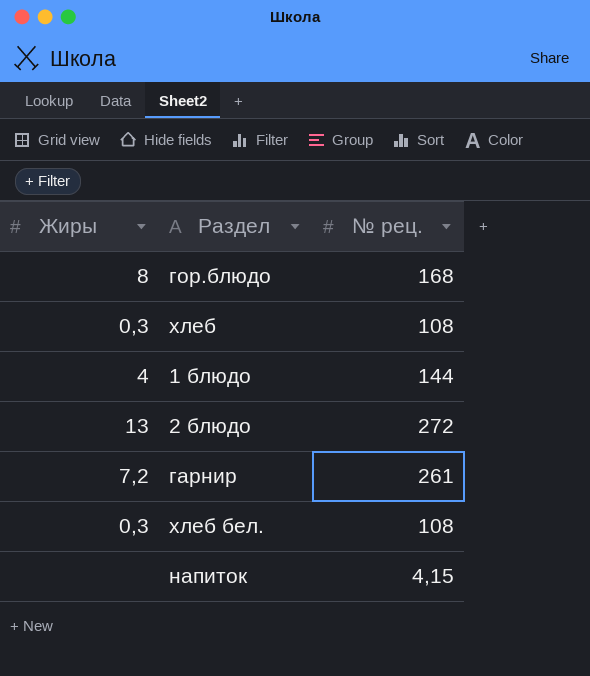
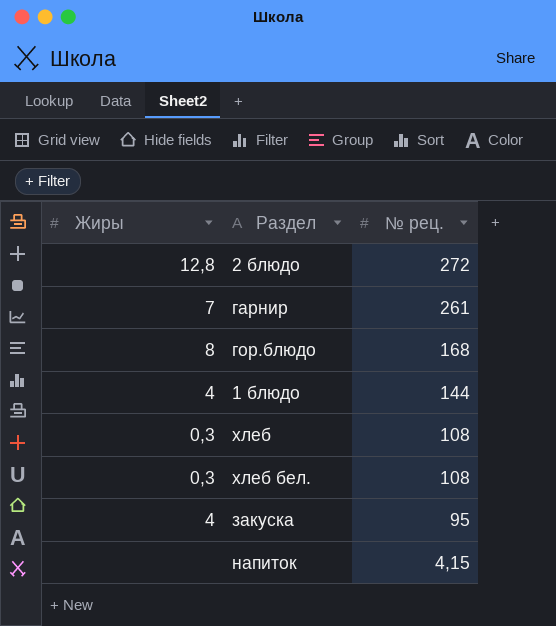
row order: none -> № рец. descending
2 блюдо | Жиры: 13 -> 12,8
гарнир | Жиры: 7,2 -> 7
row закуска: none -> 4 | 95

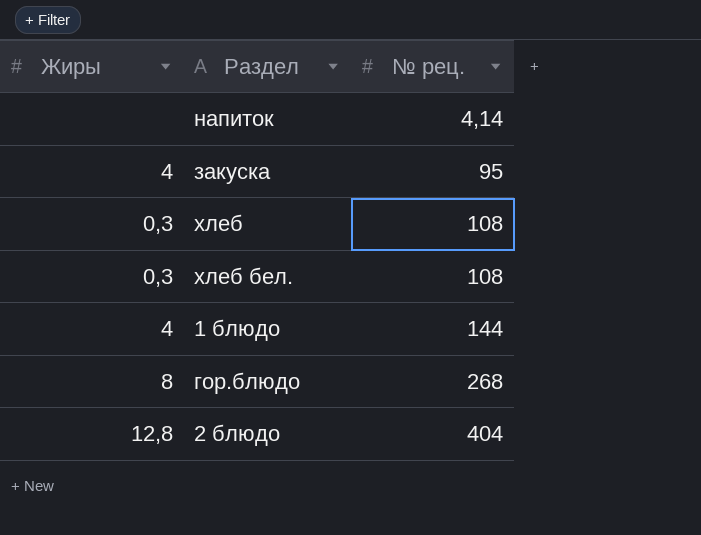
row order: № рец. descending -> № рец. ascending
row гарнир: 7 | 261 -> none
напиток | № рец.: 4,15 -> 4,14
гор.блюдо | № рец.: 168 -> 268
2 блюдо | № рец.: 272 -> 404

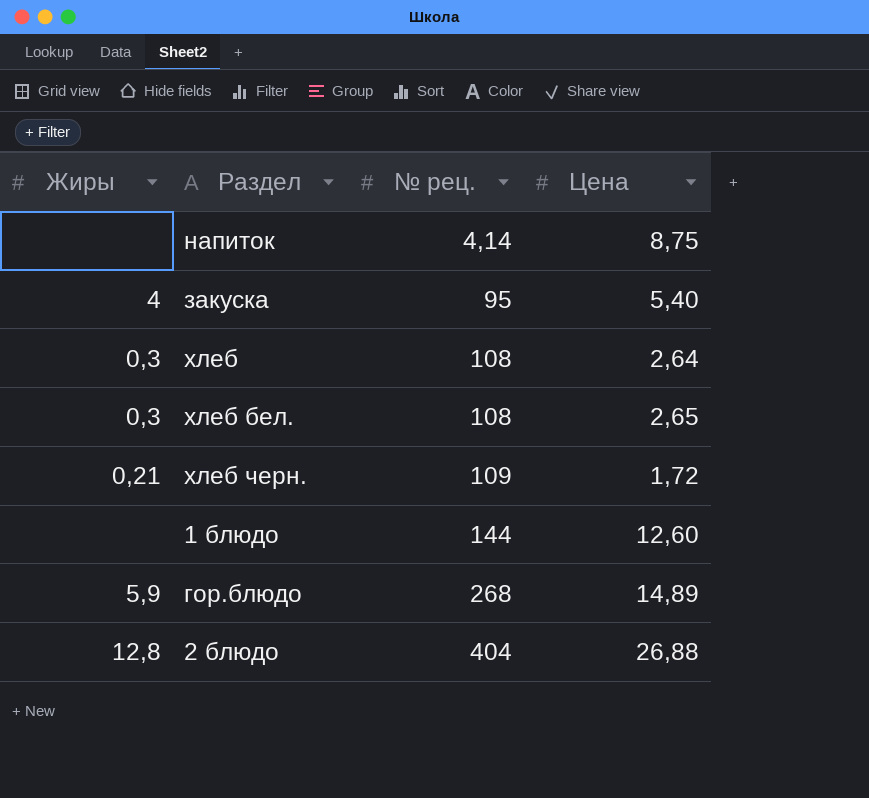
column Цена | position: none -> 4
row хлеб черн.: none -> 0,21 | 109 | 1,72
1 блюдо | Жиры: 4 -> none
гор.блюдо | Жиры: 8 -> 5,9

